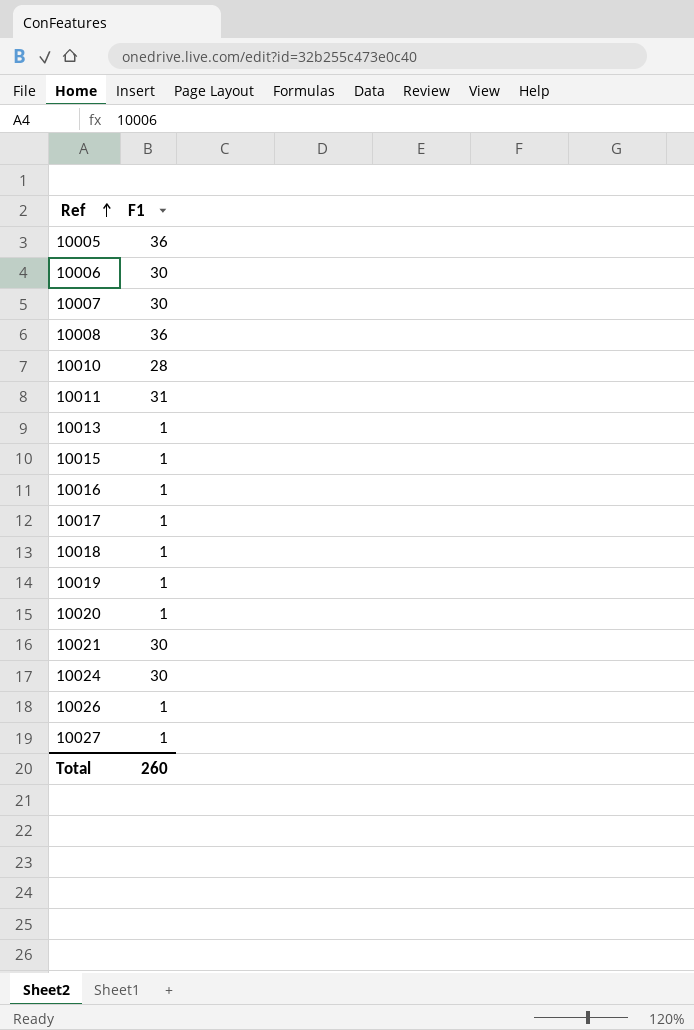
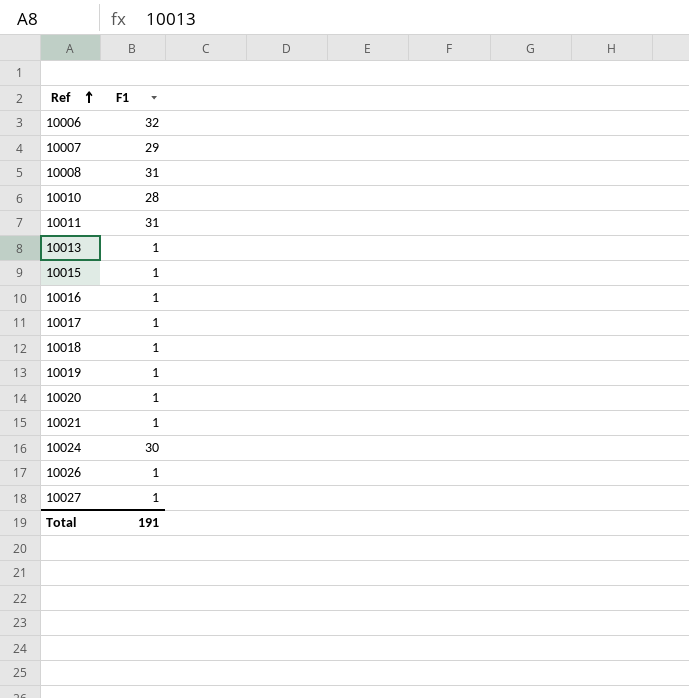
row 10005: 36 -> none
10006 | F1: 30 -> 32
10007 | F1: 30 -> 29
10008 | F1: 36 -> 31
10021 | F1: 30 -> 1
Total | F1: 260 -> 191

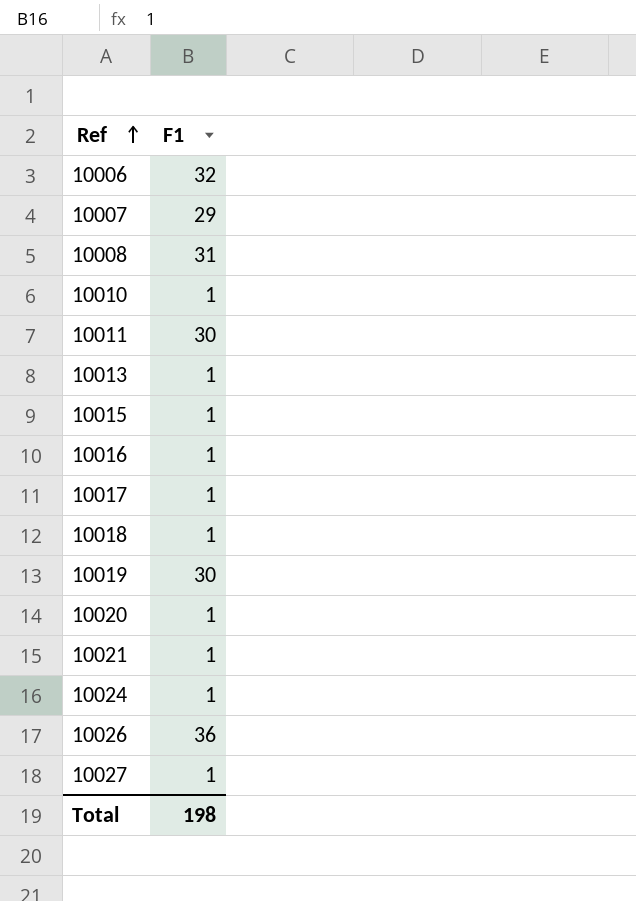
10010 | F1: 28 -> 1
10011 | F1: 31 -> 30
10019 | F1: 1 -> 30
10024 | F1: 30 -> 1
10026 | F1: 1 -> 36
Total | F1: 191 -> 198

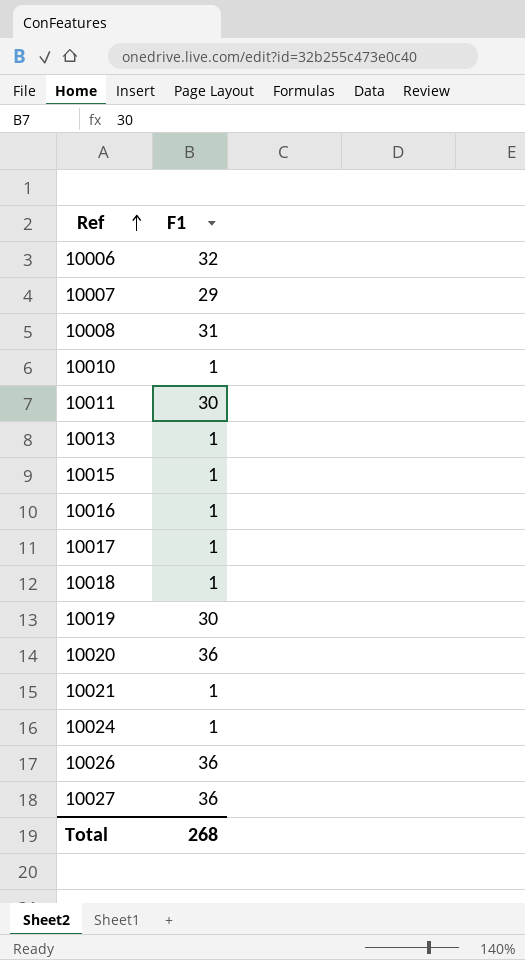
10020 | F1: 1 -> 36
10027 | F1: 1 -> 36
Total | F1: 198 -> 268

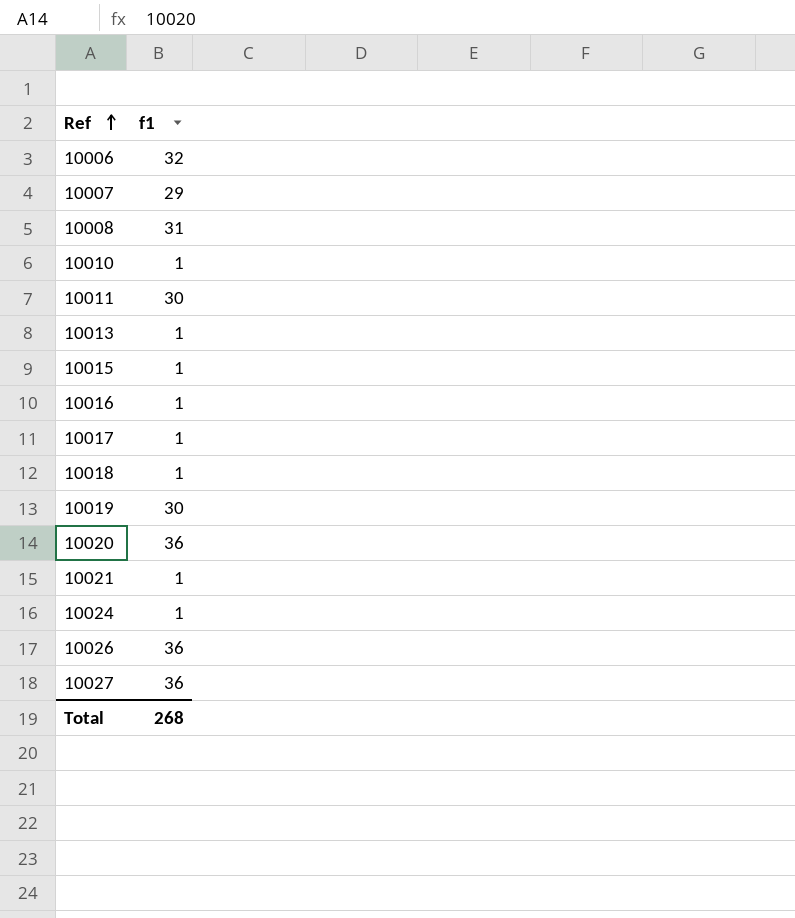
column name: F1 -> f1

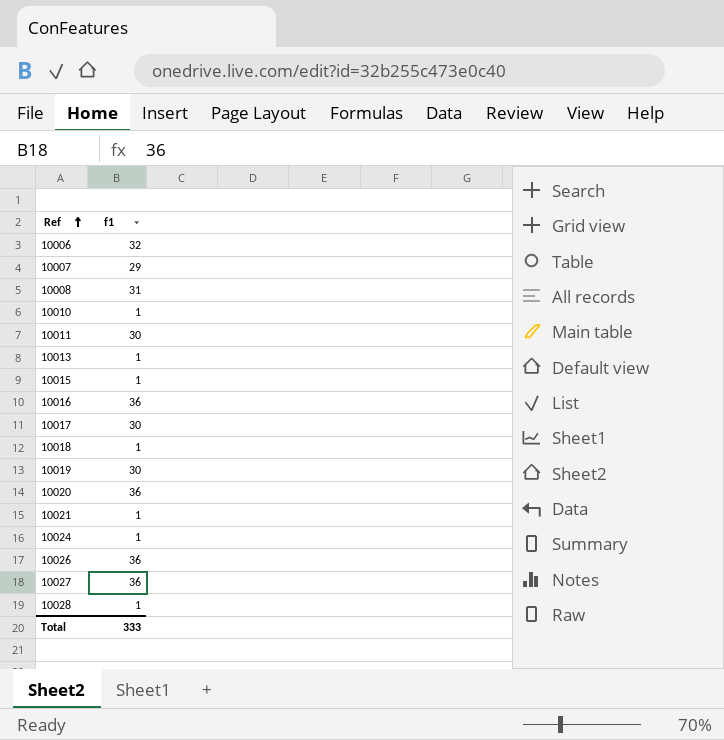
10016 | f1: 1 -> 36
10017 | f1: 1 -> 30
row 10028: none -> 1
Total | f1: 268 -> 333

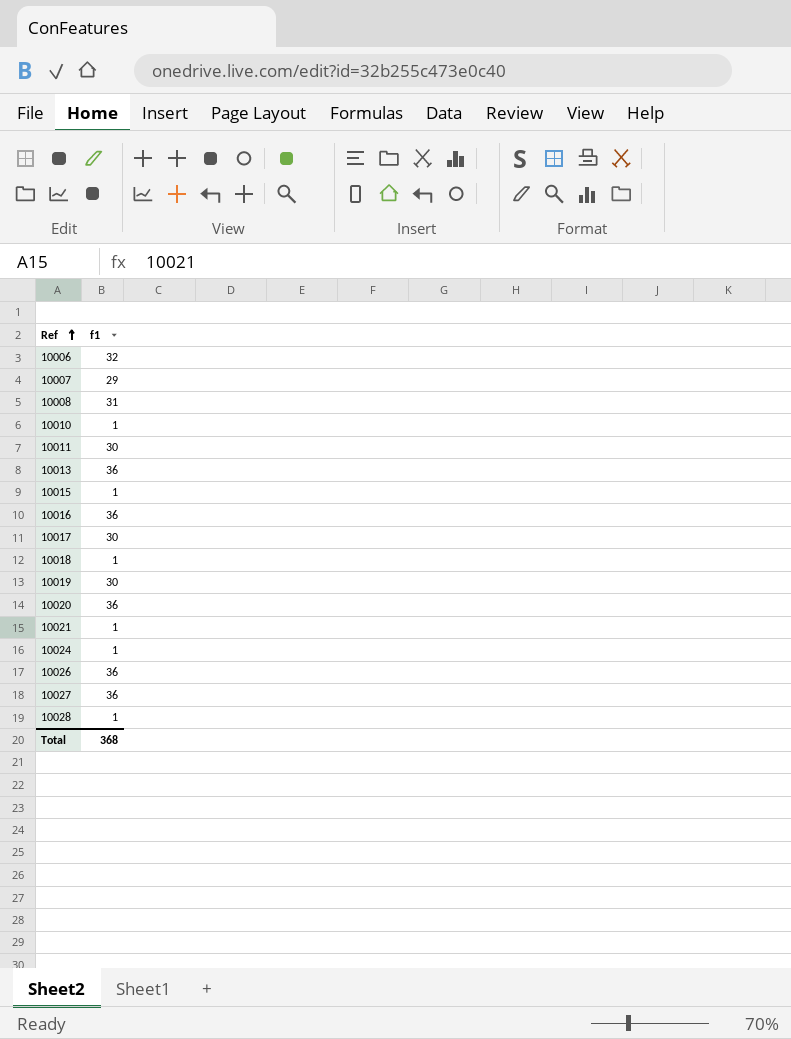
10013 | f1: 1 -> 36
Total | f1: 333 -> 368

